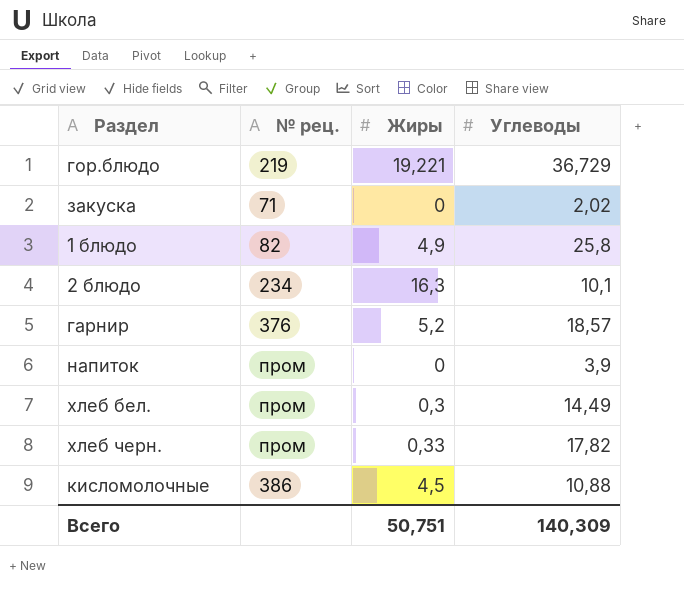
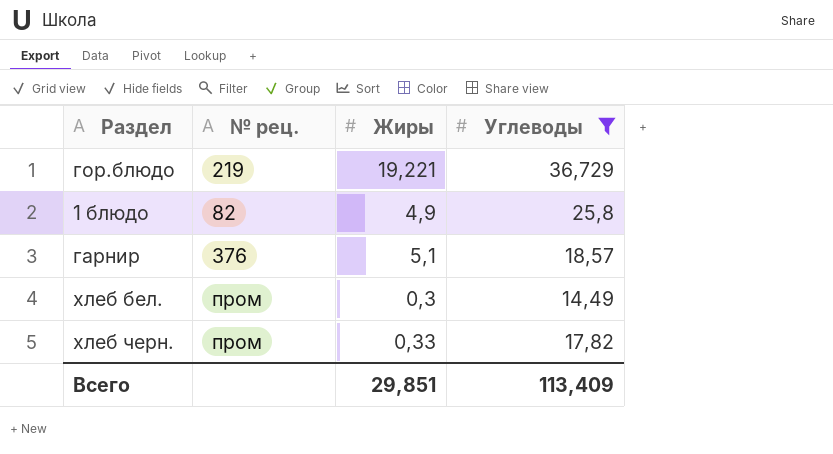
filter: none -> Углеводы >= 14,49
гарнир | Жиры: 5,2 -> 5,1
Всего | Жиры: 50,751 -> 29,851
Всего | Углеводы: 140,309 -> 113,409

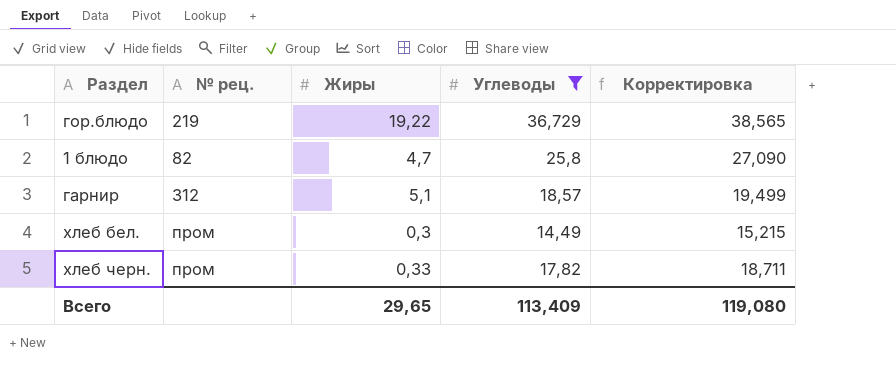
column Корректировка | formula: none -> [Углеводы] * 1,05
гор.блюдо | Жиры: 19,221 -> 19,22
1 блюдо | Жиры: 4,9 -> 4,7
гарнир | № рец.: 376 -> 312
Всего | Жиры: 29,851 -> 29,65

